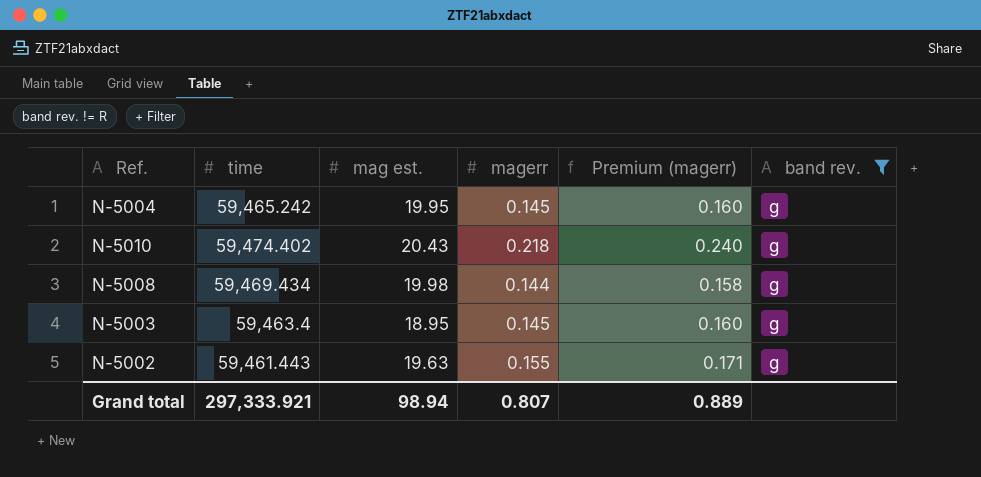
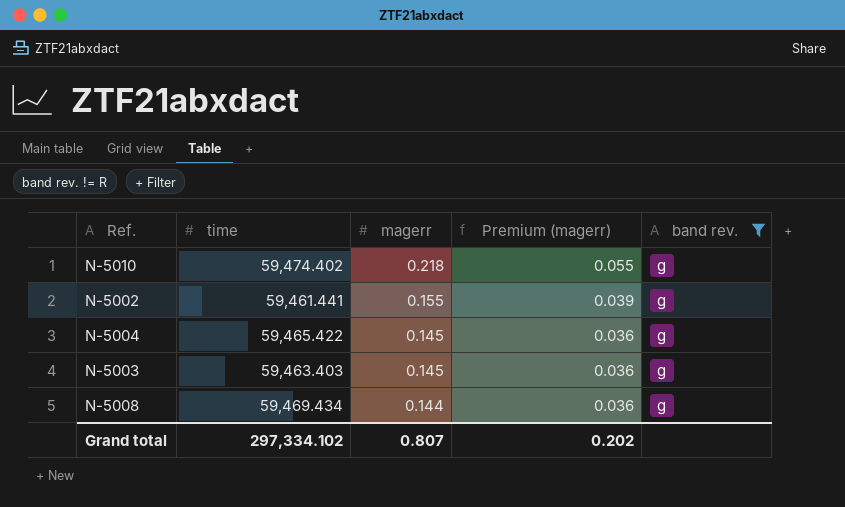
row order: none -> magerr descending
column mag est. | position: 3 -> none
column Premium (magerr) | formula: [magerr] * 1.1 -> [magerr] * 0.25
N-5002 | time: 59,461.443 -> 59,461.441
N-5004 | time: 59,465.242 -> 59,465.422
N-5003 | time: 59,463.4 -> 59,463.403
Grand total | time: 297,333.921 -> 297,334.102
Grand total | Premium (magerr): 0.889 -> 0.202

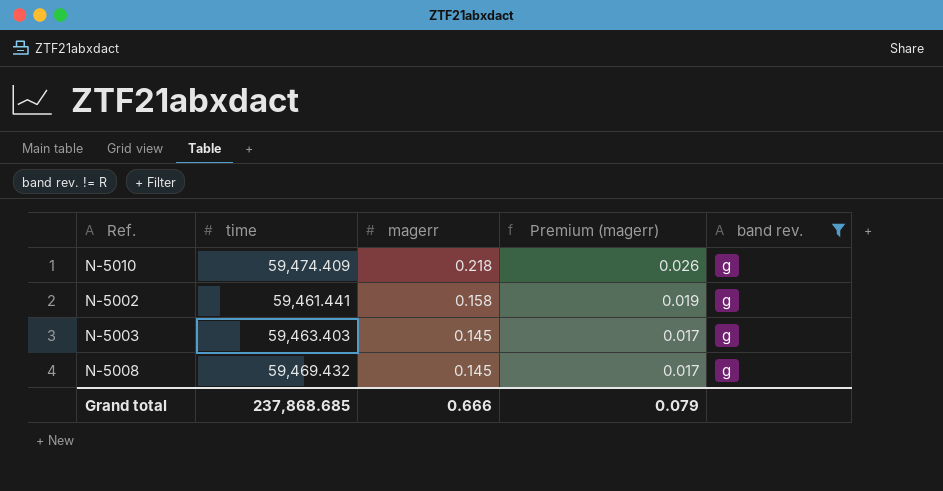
column Premium (magerr) | formula: [magerr] * 0.25 -> [magerr] * 0.12
row N-5004: 59,465.422 | 0.145 | 0.036 | g -> none
N-5010 | time: 59,474.402 -> 59,474.409
N-5002 | magerr: 0.155 -> 0.158
N-5008 | time: 59,469.434 -> 59,469.432
N-5008 | magerr: 0.144 -> 0.145
Grand total | time: 297,334.102 -> 237,868.685
Grand total | magerr: 0.807 -> 0.666
Grand total | Premium (magerr): 0.202 -> 0.079

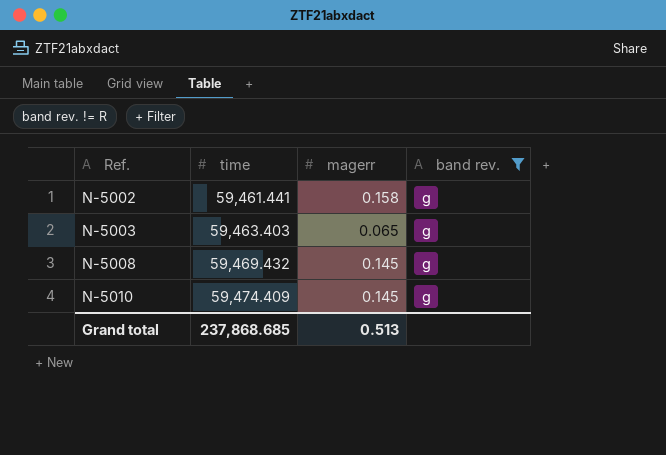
row order: magerr descending -> Ref. ascending
column Premium (magerr) | formula: [magerr] * 0.12 -> none
N-5003 | magerr: 0.145 -> 0.065
N-5010 | magerr: 0.218 -> 0.145
Grand total | magerr: 0.666 -> 0.513

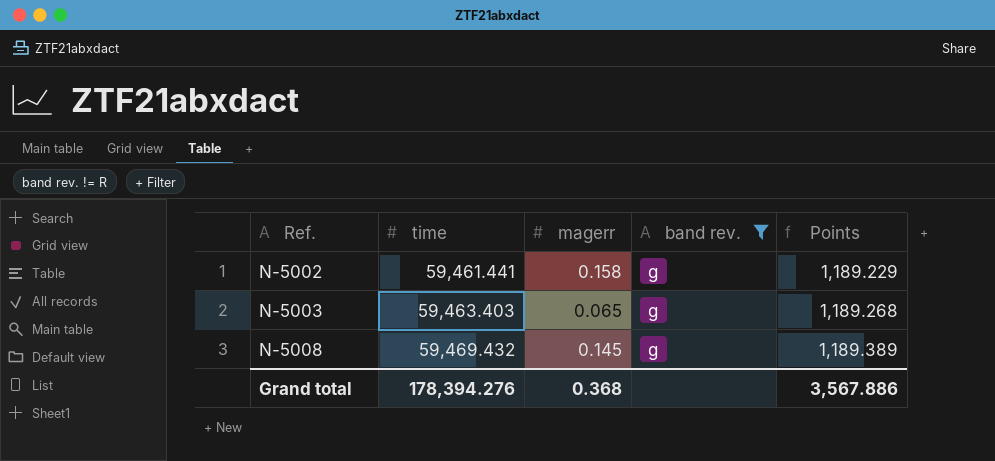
column Points | formula: none -> [time] * 0.02
row N-5010: 59,474.409 | 0.145 | g -> none
Grand total | time: 237,868.685 -> 178,394.276
Grand total | magerr: 0.513 -> 0.368

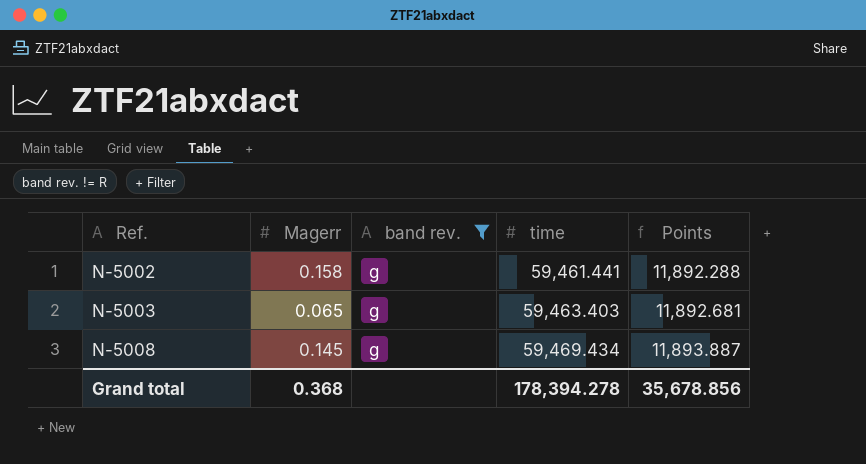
column name: magerr -> Magerr
column time | position: 2 -> 4
column Points | formula: [time] * 0.02 -> [time] * 0.2
N-5008 | time: 59,469.432 -> 59,469.434
Grand total | time: 178,394.276 -> 178,394.278
Grand total | Points: 3,567.886 -> 35,678.856

